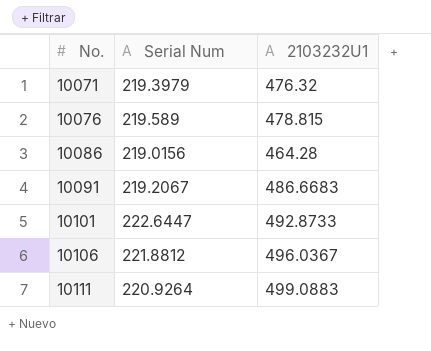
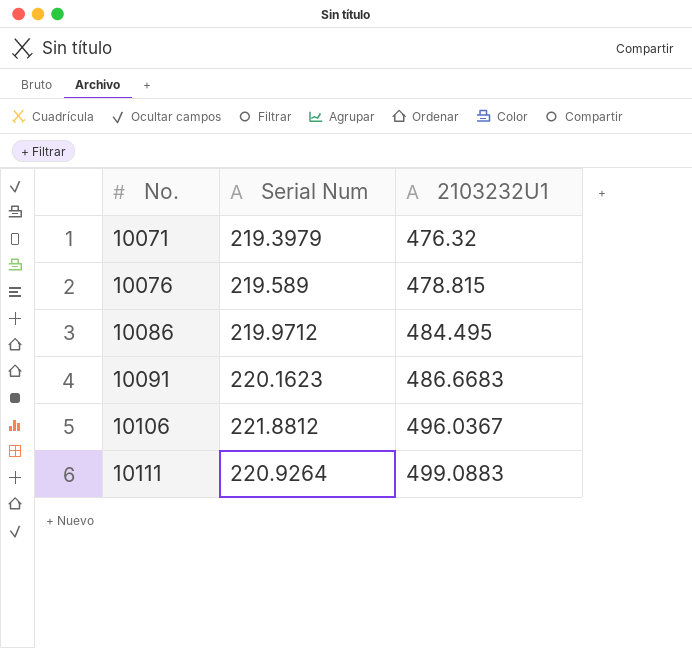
row 10101: 222.6447 | 492.8733 -> none
10086 | Serial Num: 219.0156 -> 219.9712
10086 | 2103232U1: 464.28 -> 484.495
10091 | Serial Num: 219.2067 -> 220.1623

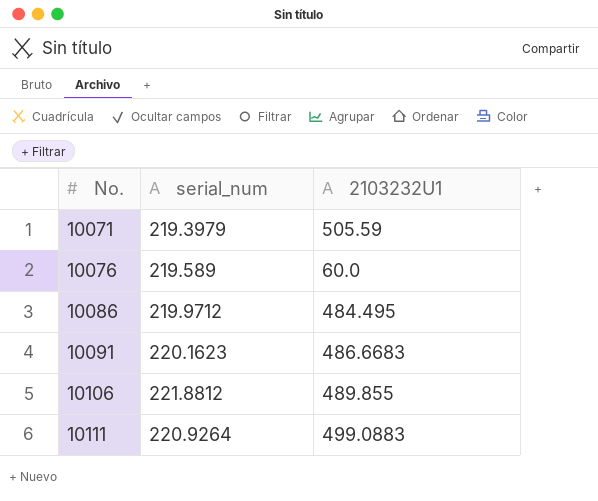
column name: Serial Num -> serial_num
10071 | 2103232U1: 476.32 -> 505.59
10076 | 2103232U1: 478.815 -> 60.0
10106 | 2103232U1: 496.0367 -> 489.855

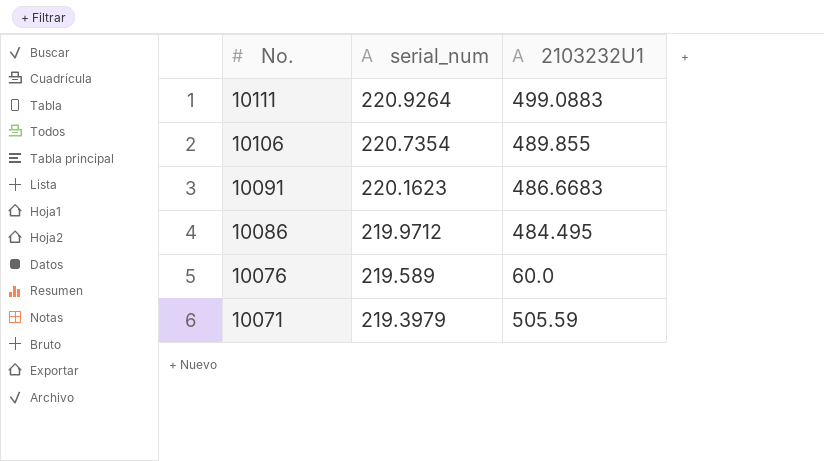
row order: No. ascending -> No. descending
10106 | serial_num: 221.8812 -> 220.7354

